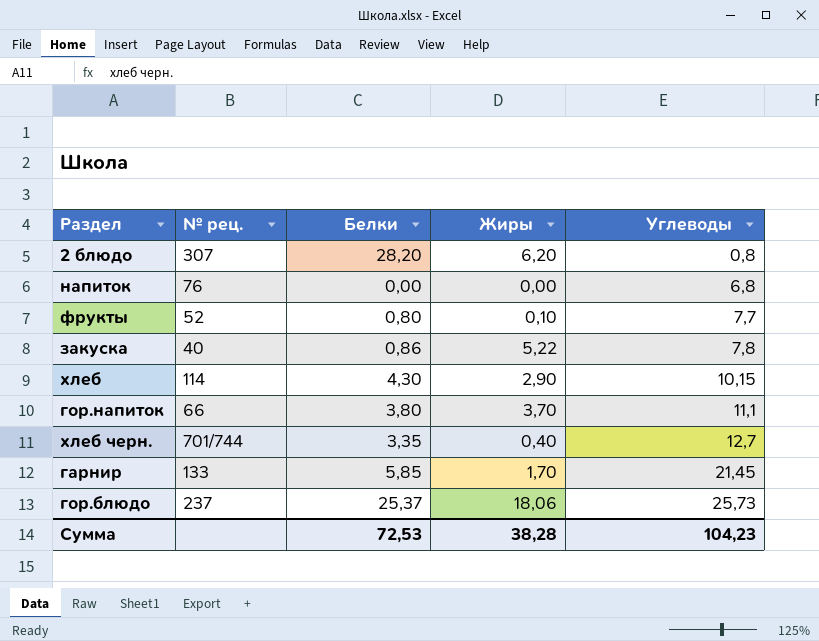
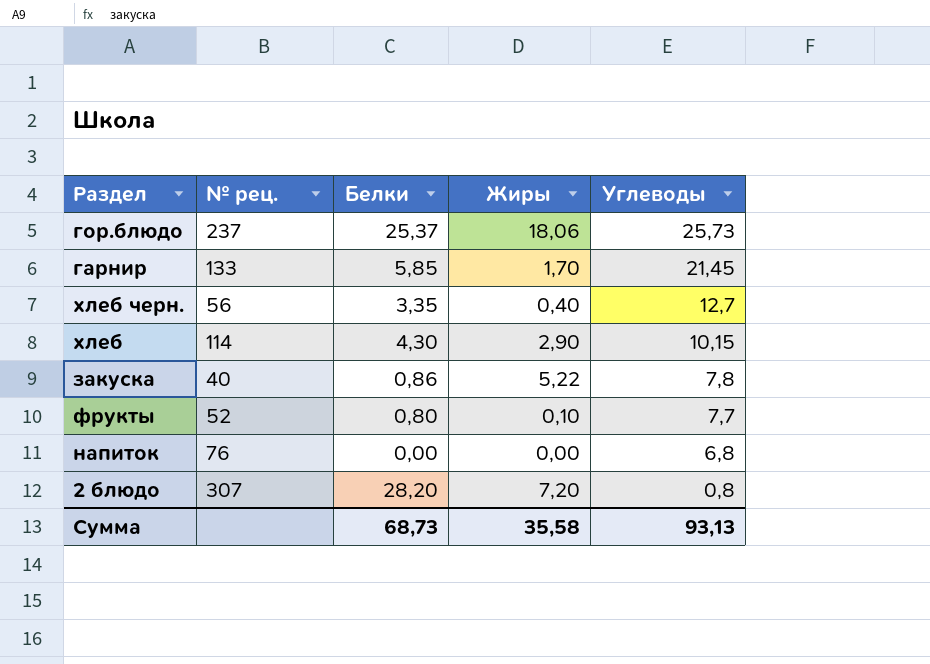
row order: Углеводы ascending -> Углеводы descending
row гор.напиток: 66 | 3,80 | 3,70 | 11,1 -> none
хлеб черн. | № рец.: 701/744 -> 56
2 блюдо | Жиры: 6,20 -> 7,20
Сумма | Белки: 72,53 -> 68,73
Сумма | Жиры: 38,28 -> 35,58
Сумма | Углеводы: 104,23 -> 93,13

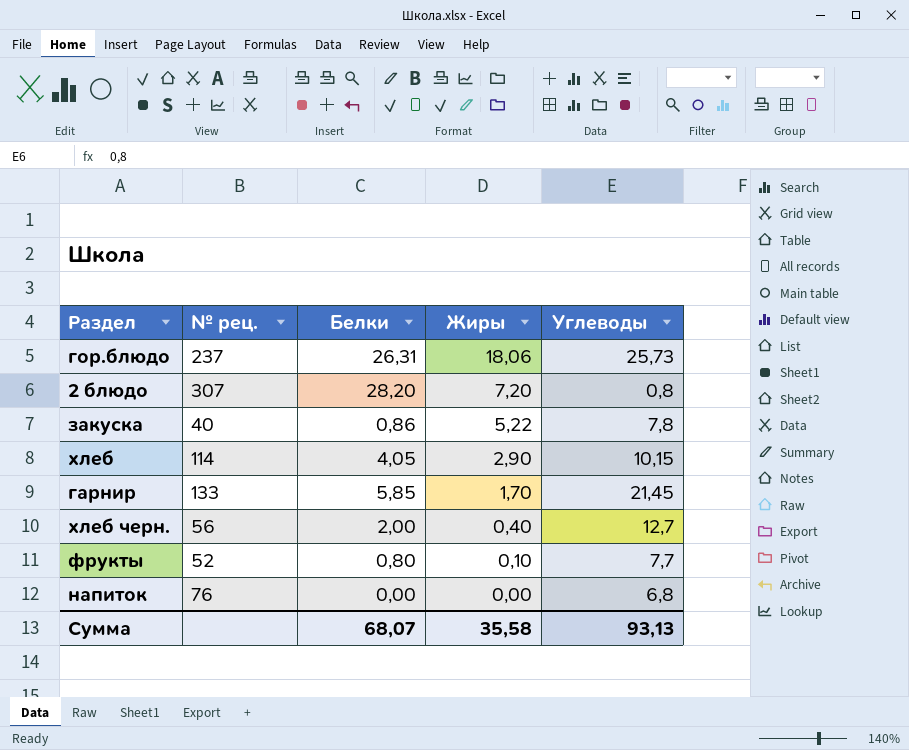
row order: Углеводы descending -> Жиры descending
гор.блюдо | Белки: 25,37 -> 26,31
хлеб | Белки: 4,30 -> 4,05
хлеб черн. | Белки: 3,35 -> 2,00
Сумма | Белки: 68,73 -> 68,07

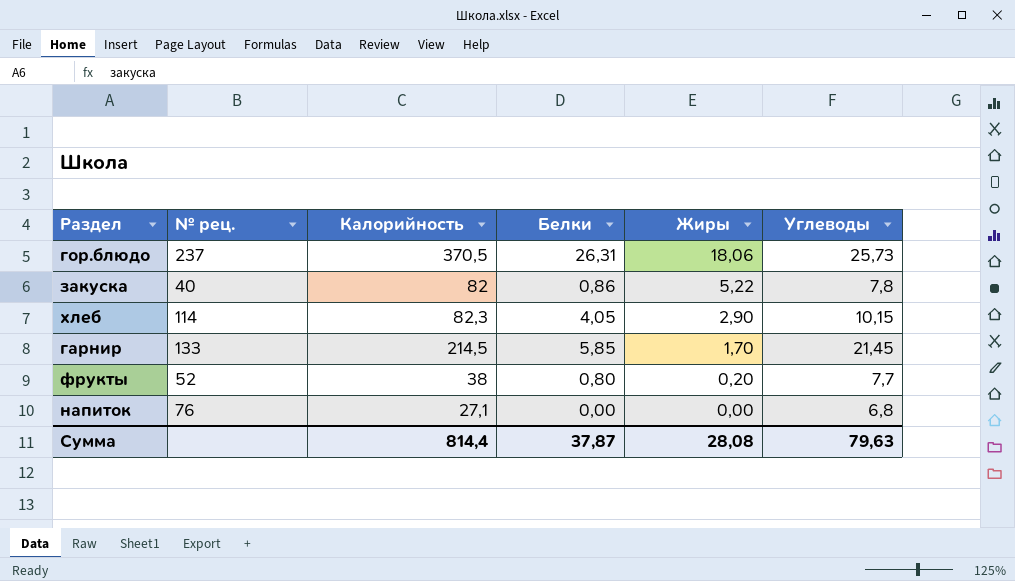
column Калорийность | position: none -> 3
row 2 блюдо: 307 | 28,20 | 7,20 | 0,8 -> none
row хлеб черн.: 56 | 2,00 | 0,40 | 12,7 -> none
фрукты | Жиры: 0,10 -> 0,20
Сумма | Белки: 68,07 -> 37,87
Сумма | Жиры: 35,58 -> 28,08
Сумма | Углеводы: 93,13 -> 79,63

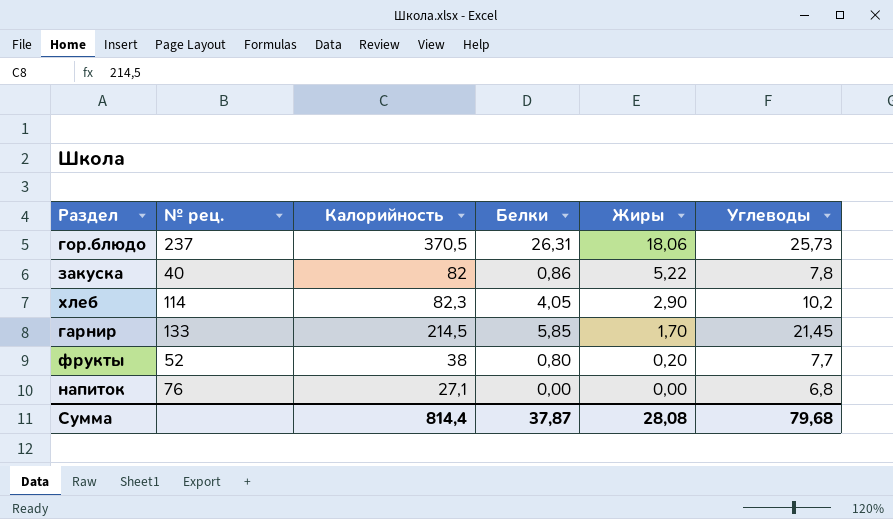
хлеб | Углеводы: 10,15 -> 10,2
Сумма | Углеводы: 79,63 -> 79,68

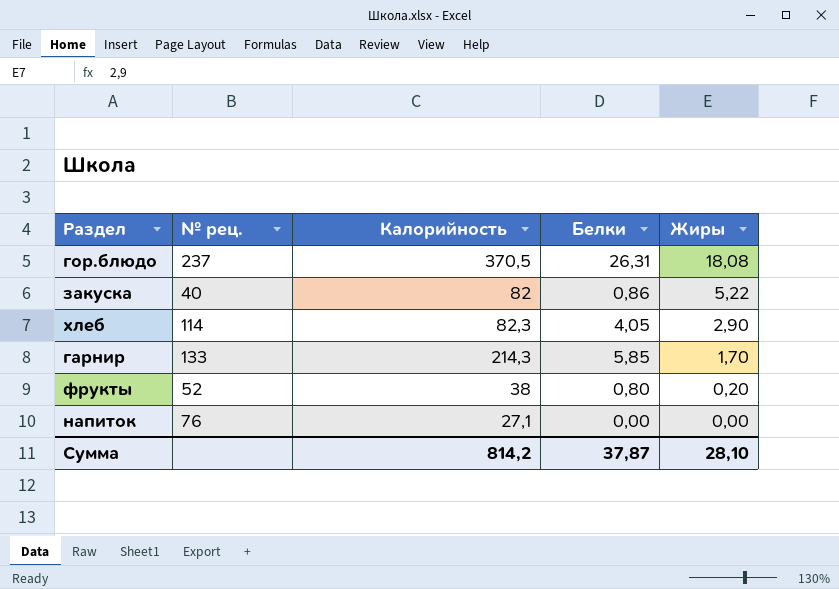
column Углеводы | position: 6 -> none
гор.блюдо | Жиры: 18,06 -> 18,08
гарнир | Калорийность: 214,5 -> 214,3
Сумма | Калорийность: 814,4 -> 814,2
Сумма | Жиры: 28,08 -> 28,10

